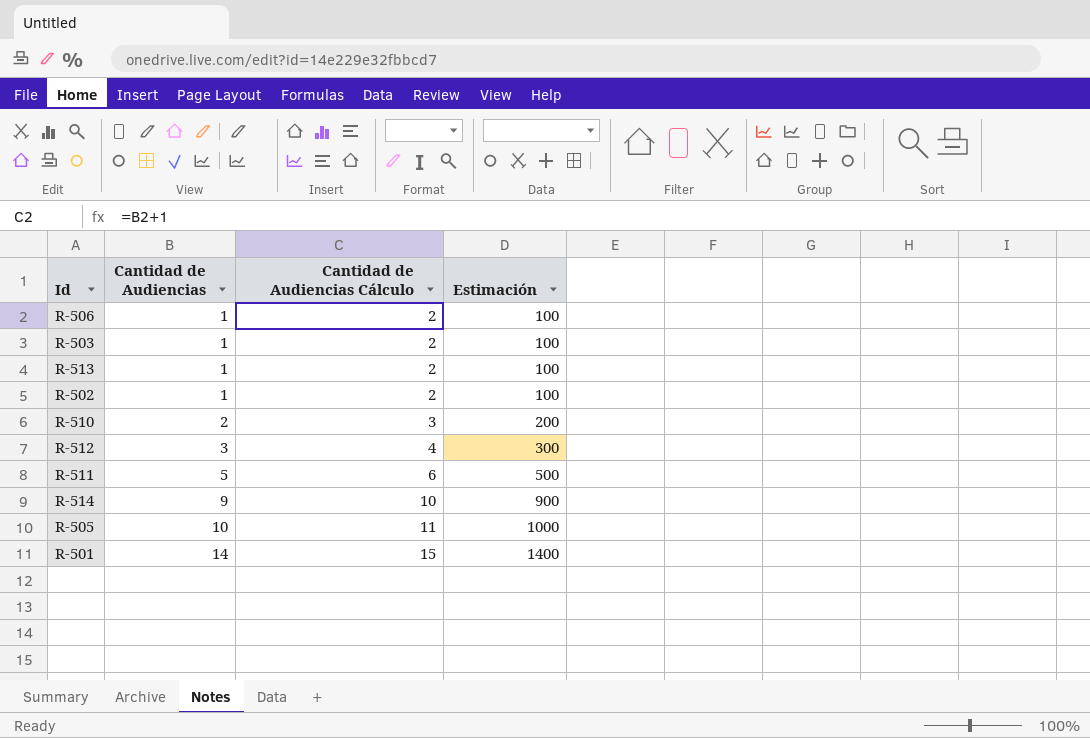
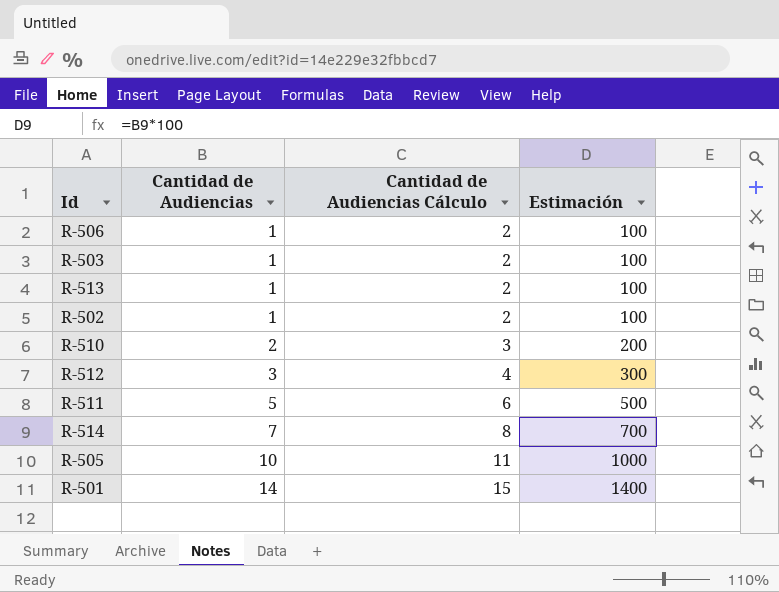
R-514 | Cantidad de Audiencias: 9 -> 7
R-514 | Cantidad de Audiencias Cálculo: 10 -> 8
R-514 | Estimación: 900 -> 700

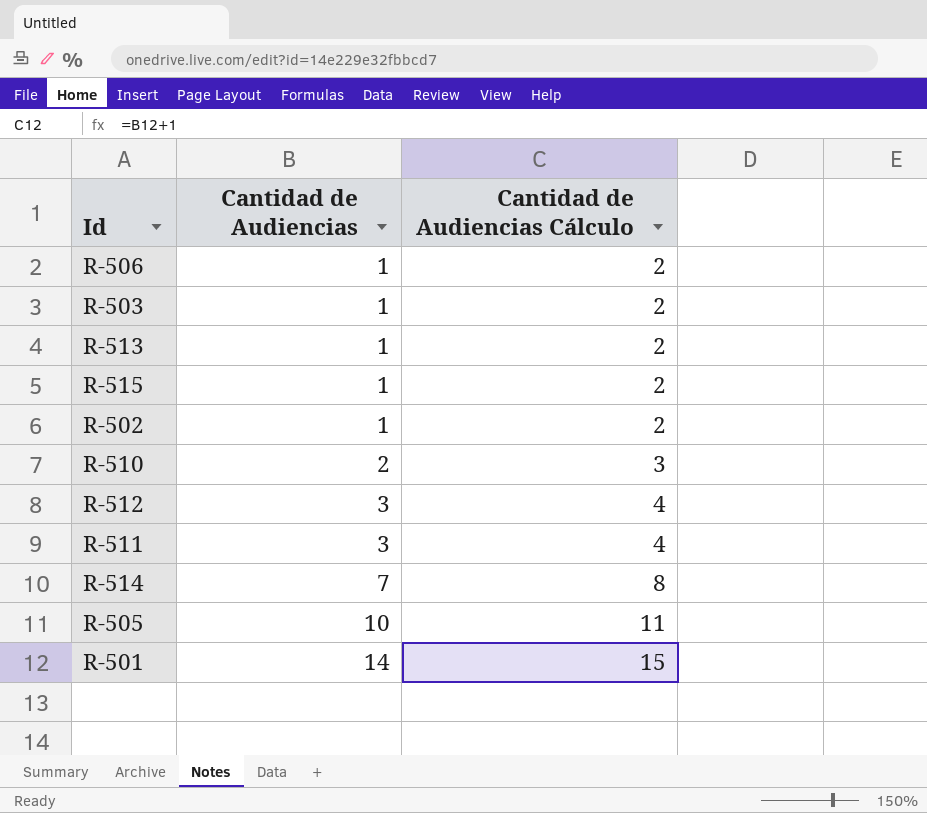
column Estimación | formula: [Cantidad de Audiencias] * 100 -> none
row R-515: none -> 1 | 2
R-511 | Cantidad de Audiencias: 5 -> 3
R-511 | Cantidad de Audiencias Cálculo: 6 -> 4

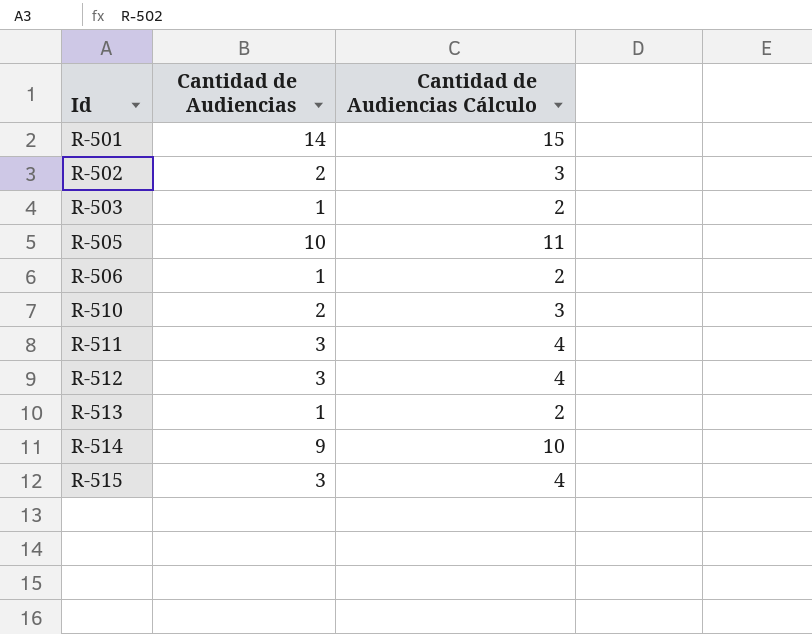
row order: Cantidad de Audiencias ascending -> Id ascending
R-502 | Cantidad de Audiencias: 1 -> 2
R-502 | Cantidad de Audiencias Cálculo: 2 -> 3
R-514 | Cantidad de Audiencias: 7 -> 9
R-514 | Cantidad de Audiencias Cálculo: 8 -> 10
R-515 | Cantidad de Audiencias: 1 -> 3
R-515 | Cantidad de Audiencias Cálculo: 2 -> 4

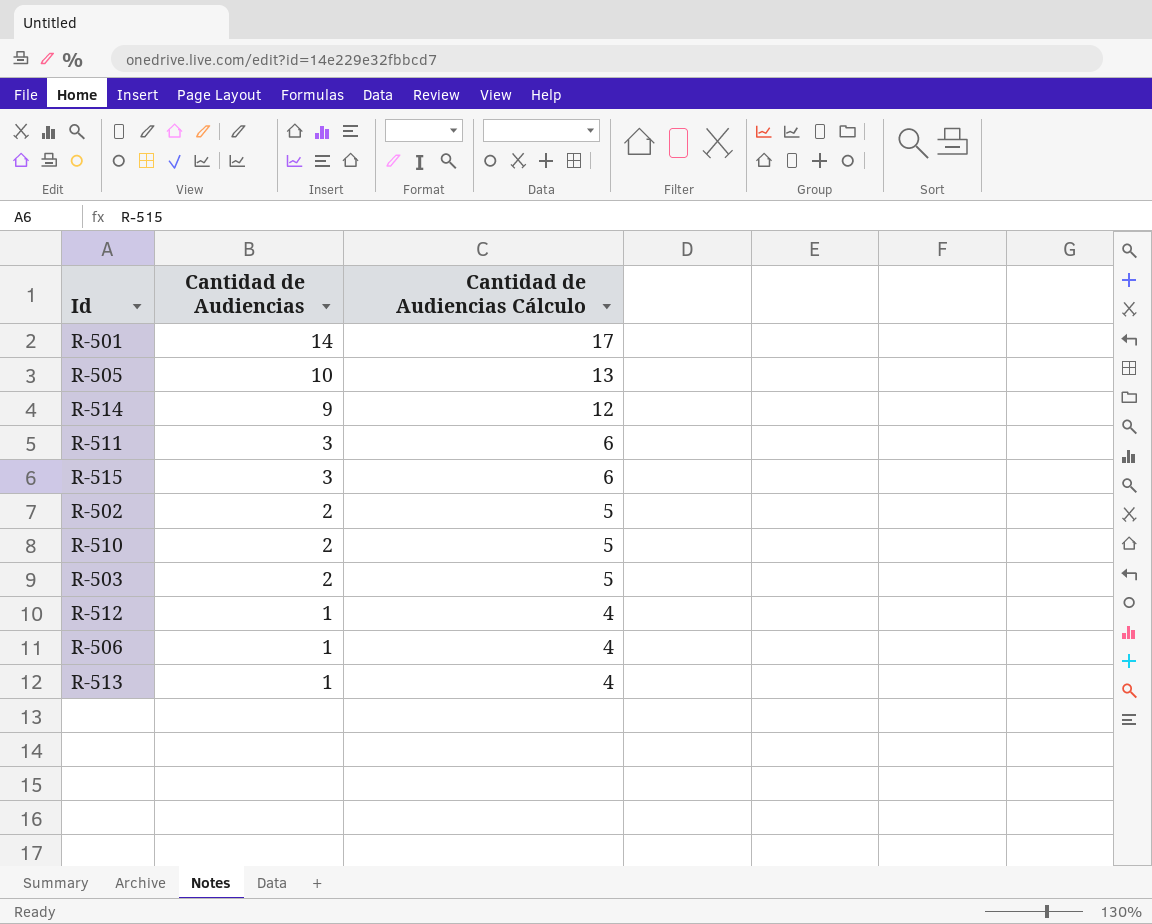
row order: Id ascending -> Cantidad de Audiencias descending
column Cantidad de Audiencias Cálculo | formula: [Cantidad de Audiencias] + 1 -> [Cantidad de Audiencias] + 3
R-503 | Cantidad de Audiencias: 1 -> 2
R-512 | Cantidad de Audiencias: 3 -> 1

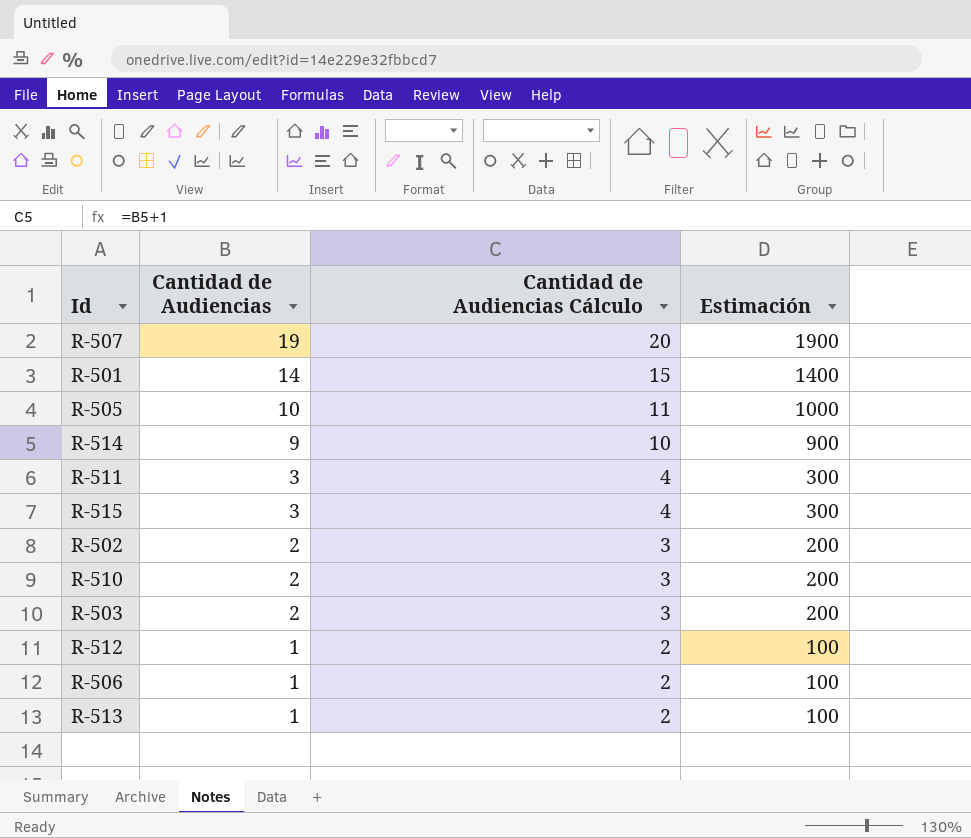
column Cantidad de Audiencias Cálculo | formula: [Cantidad de Audiencias] + 3 -> [Cantidad de Audiencias] + 1
column Estimación | formula: none -> [Cantidad de Audiencias] * 100
row R-507: none -> 19 | 20 | 1900

